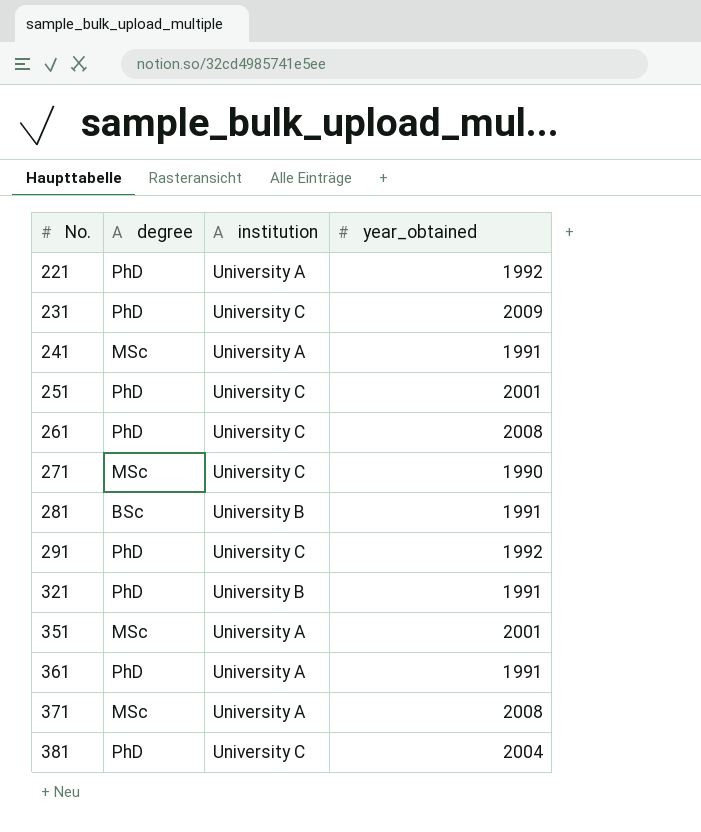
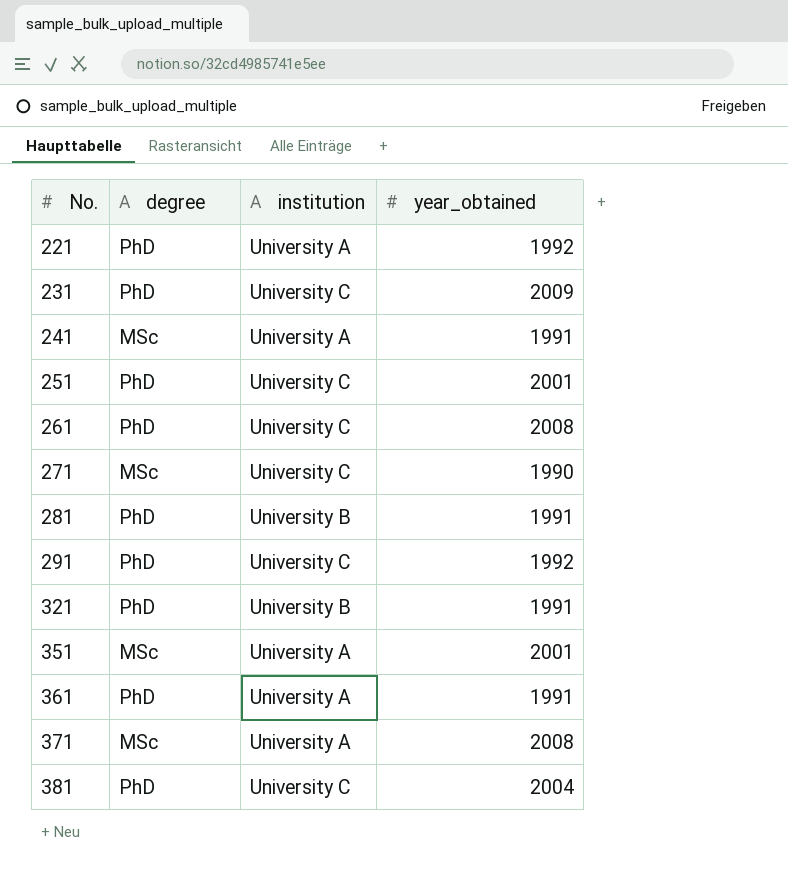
281 | degree: BSc -> PhD

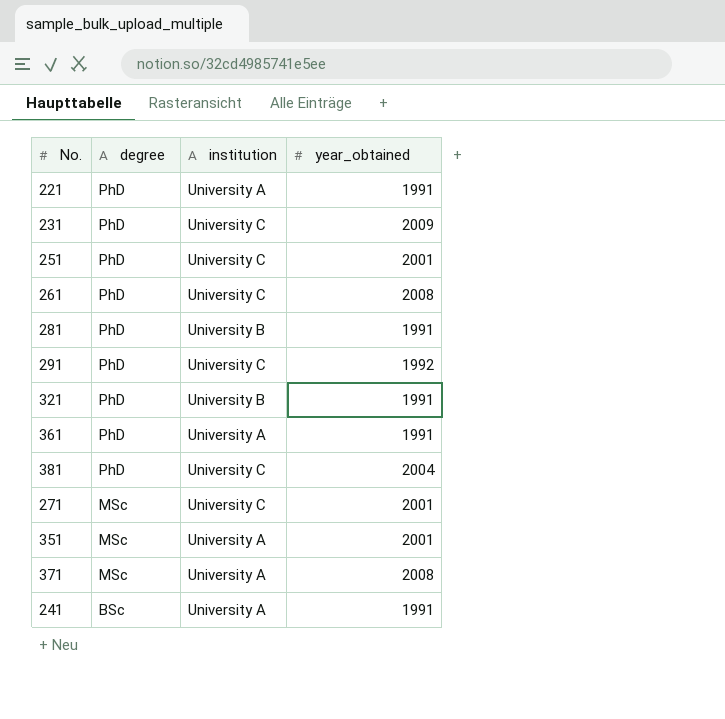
row order: No. ascending -> degree descending
221 | year_obtained: 1992 -> 1991
271 | year_obtained: 1990 -> 2001
241 | degree: MSc -> BSc

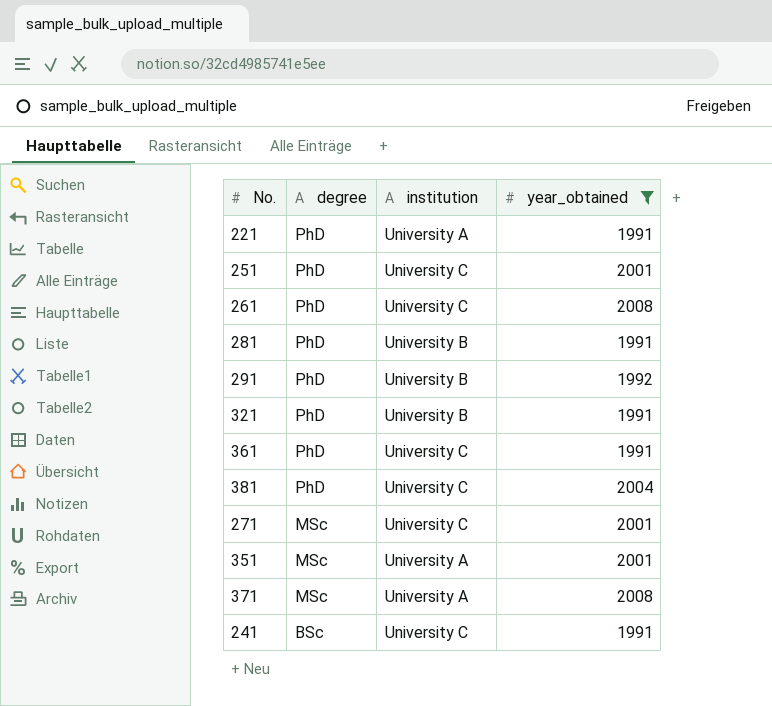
filter: none -> year_obtained != 2009
291 | institution: University C -> University B
361 | institution: University A -> University C
241 | institution: University A -> University C

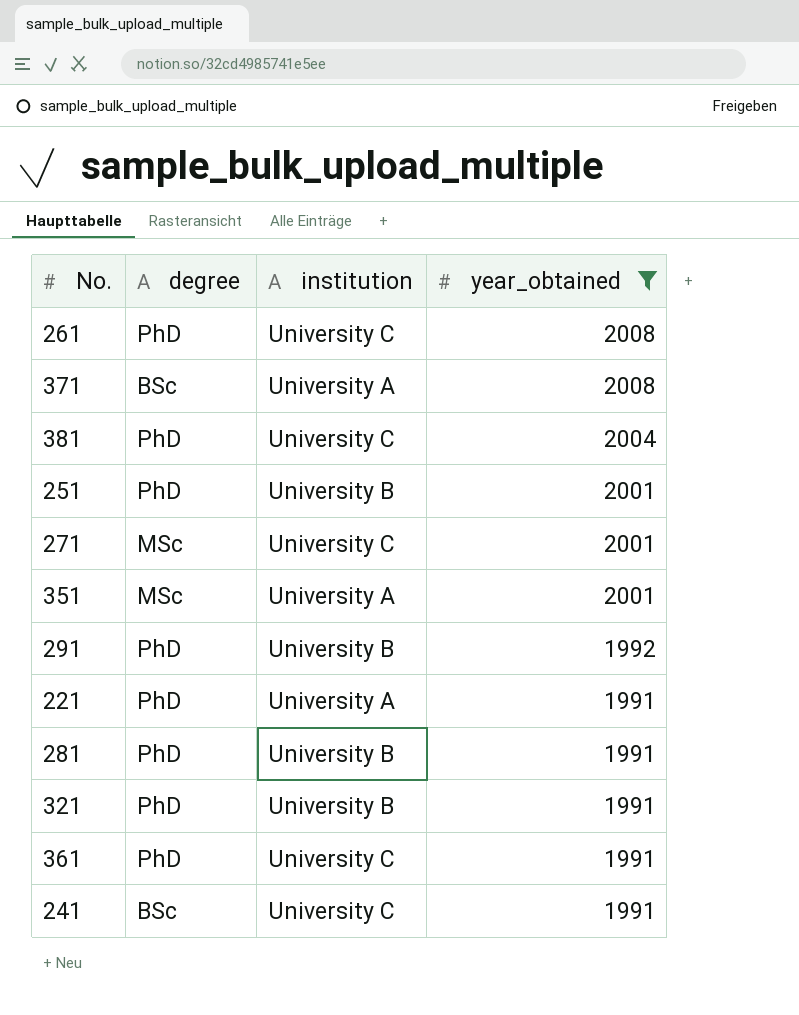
row order: degree descending -> year_obtained descending
371 | degree: MSc -> BSc
251 | institution: University C -> University B

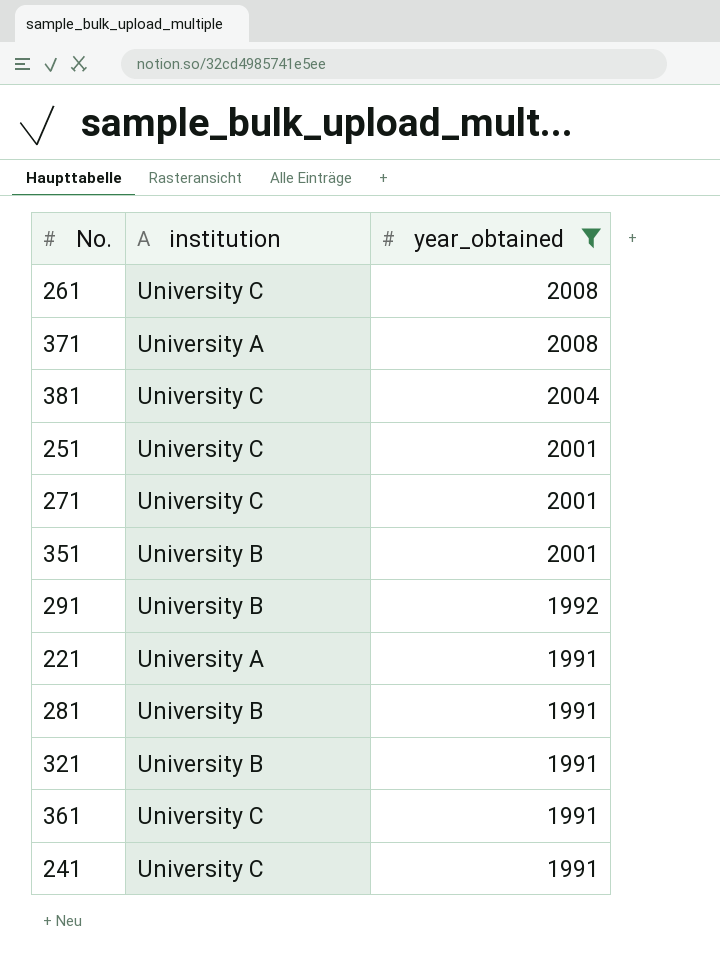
column degree | position: 2 -> none
251 | institution: University B -> University C
351 | institution: University A -> University B

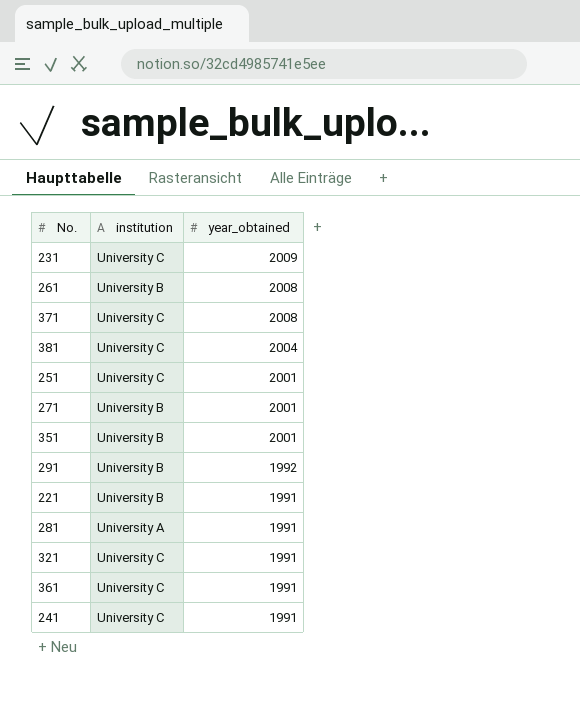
filter: year_obtained != 2009 -> none
261 | institution: University C -> University B
371 | institution: University A -> University C
271 | institution: University C -> University B
221 | institution: University A -> University B
281 | institution: University B -> University A
321 | institution: University B -> University C

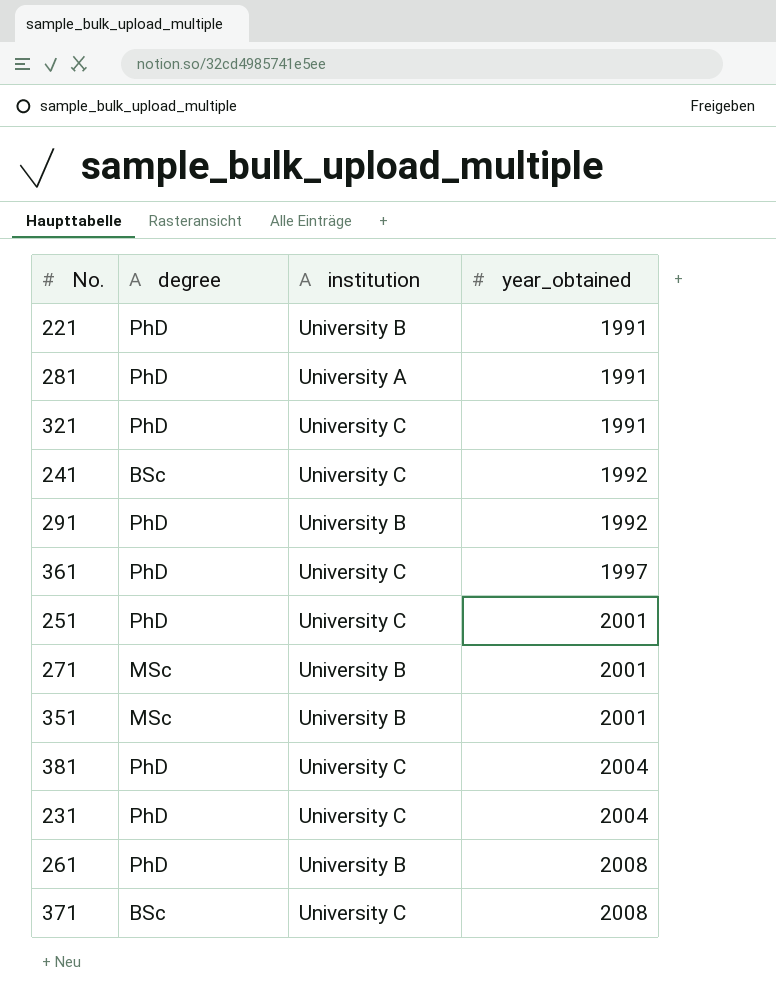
row order: year_obtained descending -> year_obtained ascending
column degree | position: none -> 2
241 | year_obtained: 1991 -> 1992
361 | year_obtained: 1991 -> 1997
231 | year_obtained: 2009 -> 2004

